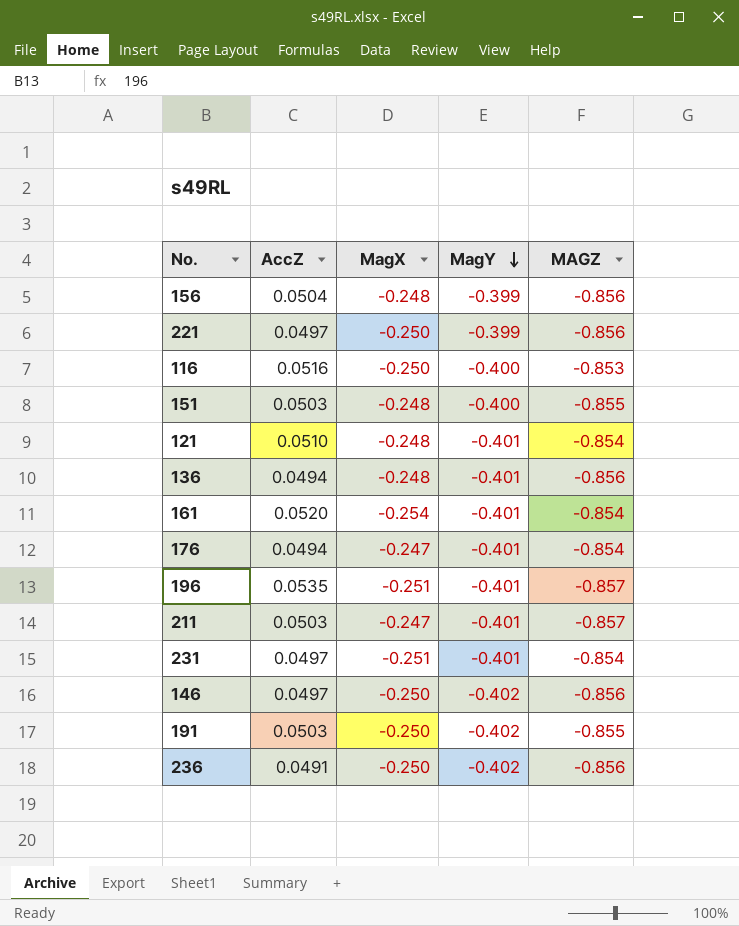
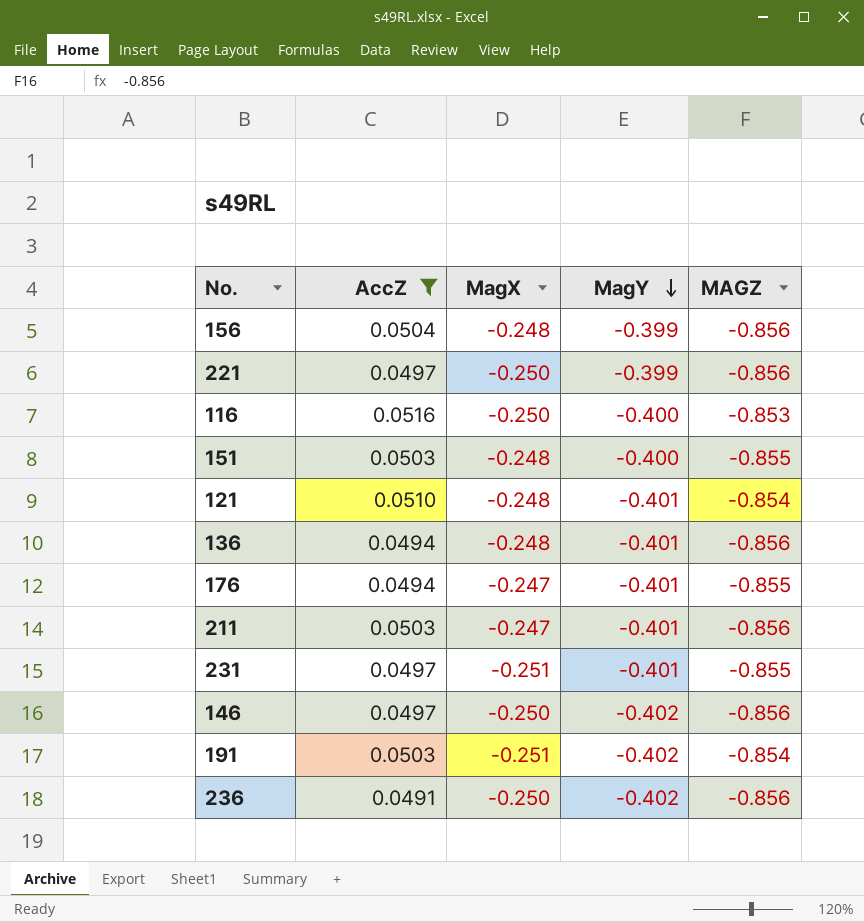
filter: none -> AccZ <= 0.0516
176 | MAGZ: -0.854 -> -0.855
211 | MAGZ: -0.857 -> -0.856
231 | MAGZ: -0.854 -> -0.855
191 | MagX: -0.250 -> -0.251
191 | MAGZ: -0.855 -> -0.854

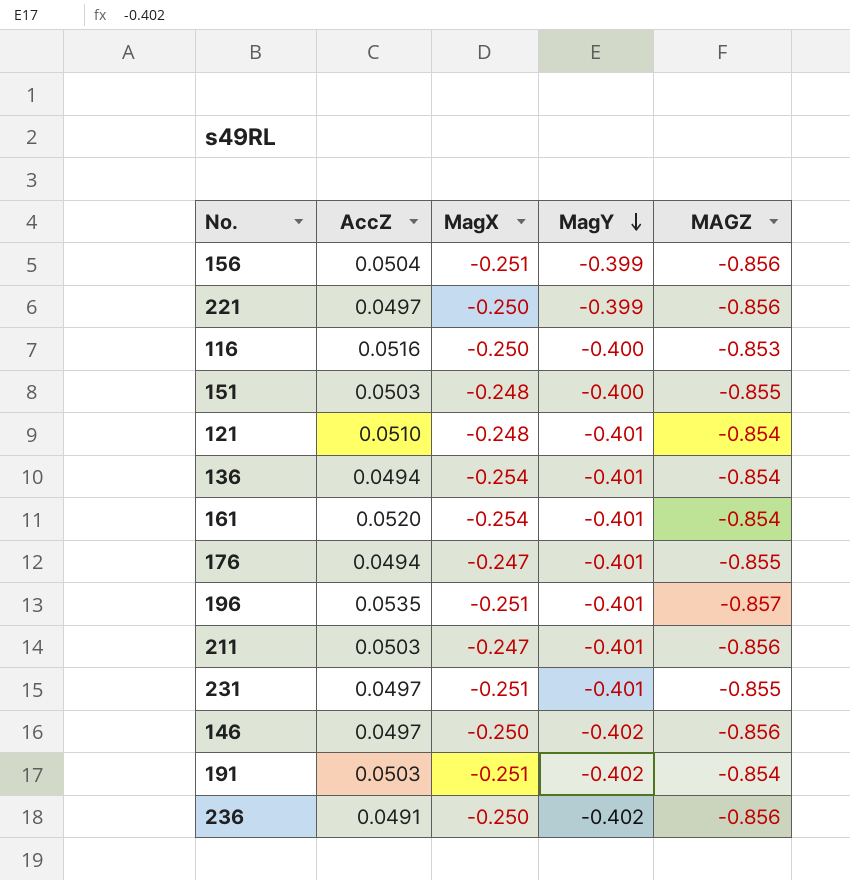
filter: AccZ <= 0.0516 -> none
156 | MagX: -0.248 -> -0.251
136 | MagX: -0.248 -> -0.254
136 | MAGZ: -0.856 -> -0.854

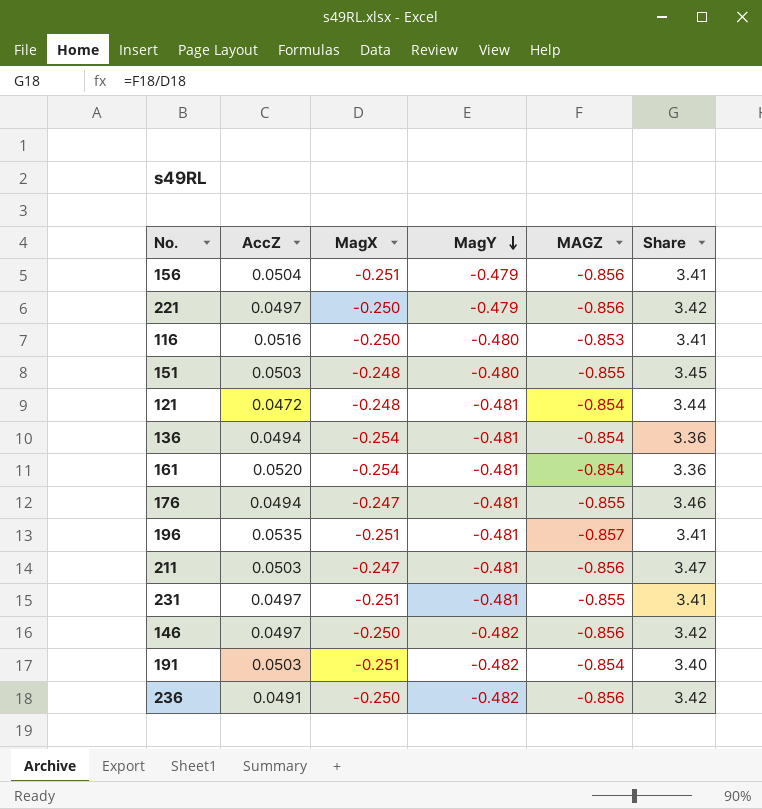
column Share | formula: none -> [MAGZ] / [MagX]
156 | MagY: -0.399 -> -0.479
221 | MagY: -0.399 -> -0.479
116 | MagY: -0.400 -> -0.480
151 | MagY: -0.400 -> -0.480
121 | AccZ: 0.0510 -> 0.0472
121 | MagY: -0.401 -> -0.481
136 | MagY: -0.401 -> -0.481
161 | MagY: -0.401 -> -0.481
176 | MagY: -0.401 -> -0.481
196 | MagY: -0.401 -> -0.481
211 | MagY: -0.401 -> -0.481
231 | MagY: -0.401 -> -0.481
146 | MagY: -0.402 -> -0.482
191 | MagY: -0.402 -> -0.482
236 | MagY: -0.402 -> -0.482

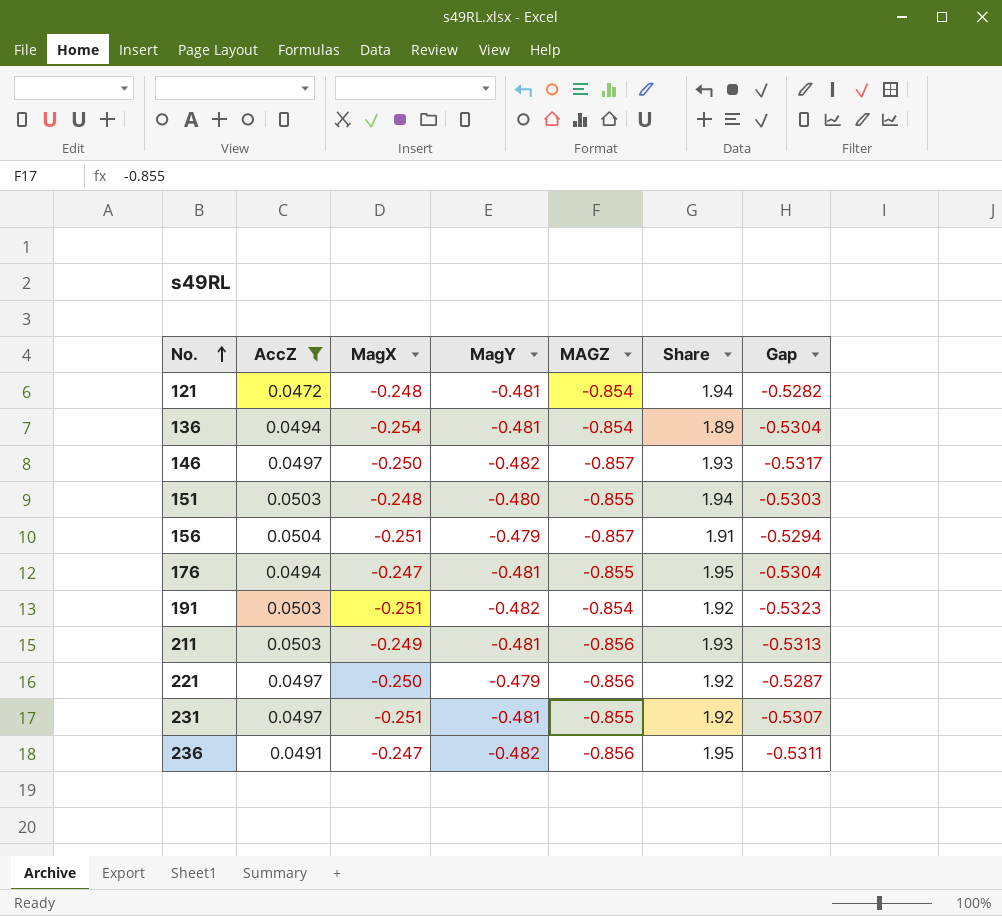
filter: none -> AccZ <= 0.0504
row order: MagY descending -> No. ascending
column Share | formula: [MAGZ] / [MagX] -> [MagY] / [MagX]
column Gap | formula: none -> [MagY] - [AccZ]
146 | MAGZ: -0.856 -> -0.857
156 | MAGZ: -0.856 -> -0.857
211 | MagX: -0.247 -> -0.249
236 | MagX: -0.250 -> -0.247

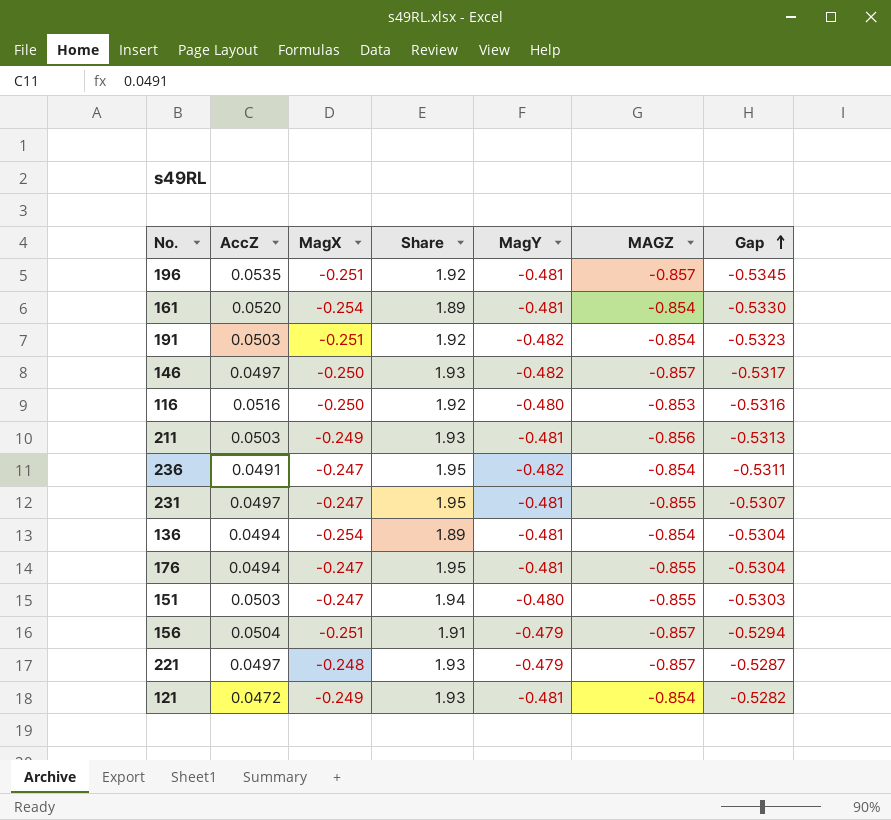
filter: AccZ <= 0.0504 -> none
row order: No. ascending -> Gap ascending
column Share | position: 6 -> 4
236 | MAGZ: -0.856 -> -0.854
231 | MagX: -0.251 -> -0.247
231 | Share: 1.92 -> 1.95
151 | MagX: -0.248 -> -0.247
221 | MagX: -0.250 -> -0.248
221 | Share: 1.92 -> 1.93
221 | MAGZ: -0.856 -> -0.857
121 | MagX: -0.248 -> -0.249
121 | Share: 1.94 -> 1.93

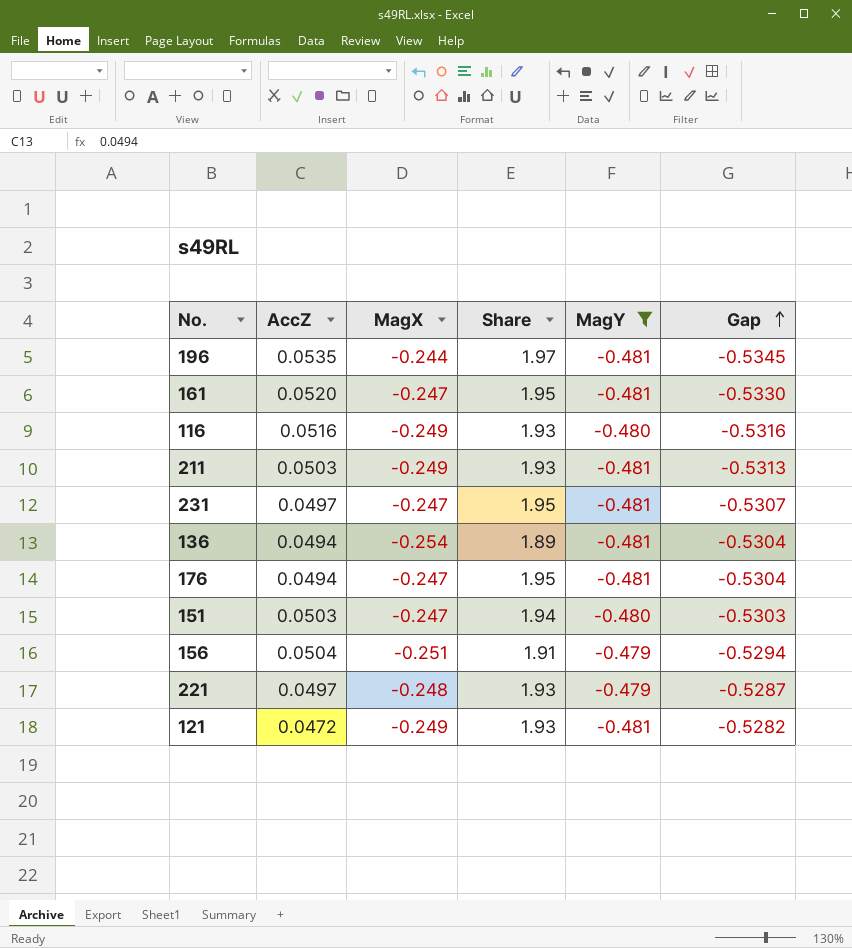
filter: none -> MagY != -0.482
column MAGZ | position: 6 -> none
196 | MagX: -0.251 -> -0.244
196 | Share: 1.92 -> 1.97
161 | MagX: -0.254 -> -0.247
161 | Share: 1.89 -> 1.95
116 | MagX: -0.250 -> -0.249
116 | Share: 1.92 -> 1.93

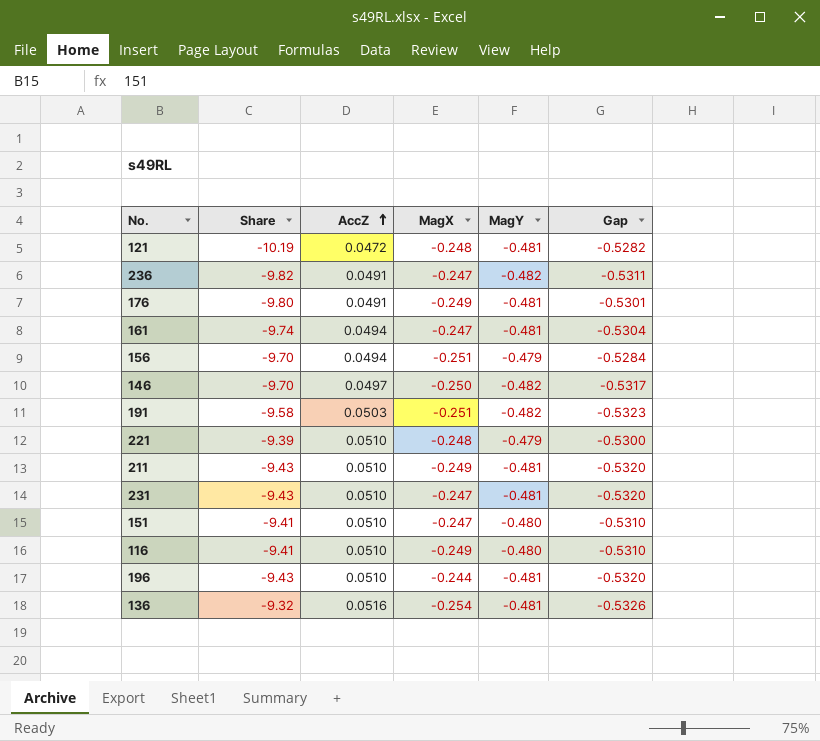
filter: MagY != -0.482 -> none
row order: Gap ascending -> AccZ ascending
column Share | formula: [MagY] / [MagX] -> [MagY] / [AccZ]
column Share | position: 4 -> 2
121 | MagX: -0.249 -> -0.248
176 | AccZ: 0.0494 -> 0.0491
176 | MagX: -0.247 -> -0.249
176 | Gap: -0.5304 -> -0.5301
161 | AccZ: 0.0520 -> 0.0494
161 | Gap: -0.5330 -> -0.5304
156 | AccZ: 0.0504 -> 0.0494
156 | Gap: -0.5294 -> -0.5284
221 | AccZ: 0.0497 -> 0.0510
221 | Gap: -0.5287 -> -0.5300
211 | AccZ: 0.0503 -> 0.0510
211 | Gap: -0.5313 -> -0.5320
231 | AccZ: 0.0497 -> 0.0510
231 | Gap: -0.5307 -> -0.5320
151 | AccZ: 0.0503 -> 0.0510
151 | Gap: -0.5303 -> -0.5310
116 | AccZ: 0.0516 -> 0.0510
116 | Gap: -0.5316 -> -0.5310
196 | AccZ: 0.0535 -> 0.0510
196 | Gap: -0.5345 -> -0.5320
136 | AccZ: 0.0494 -> 0.0516
136 | Gap: -0.5304 -> -0.5326

